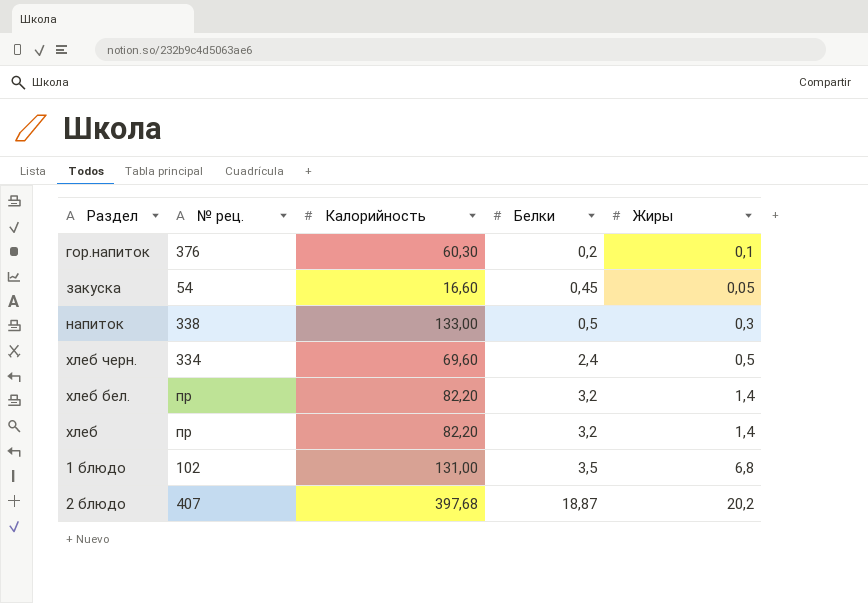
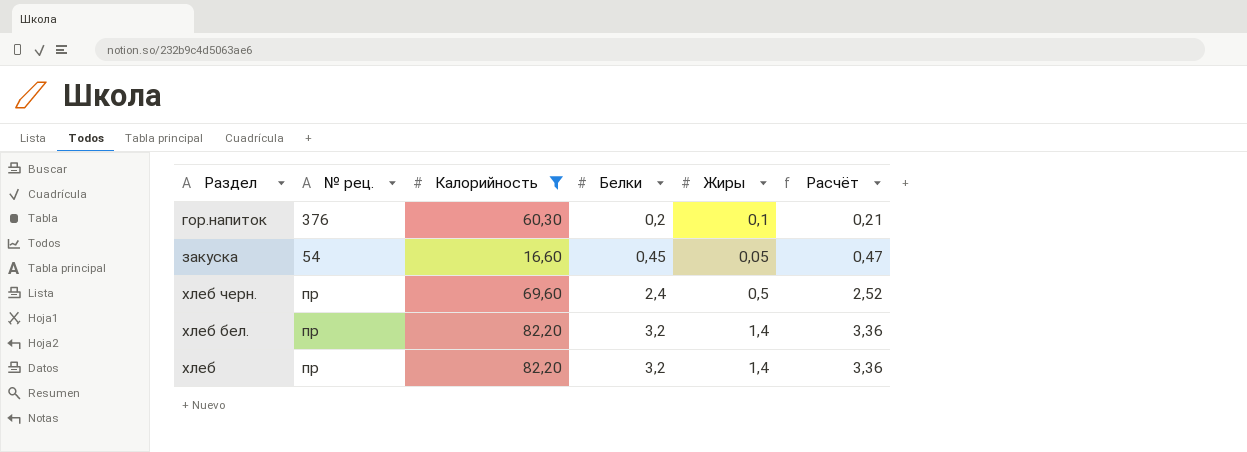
filter: none -> Калорийность <= 82,20
column Расчёт | formula: none -> [Белки] * 1,05
хлеб черн. | № рец.: 334 -> пр

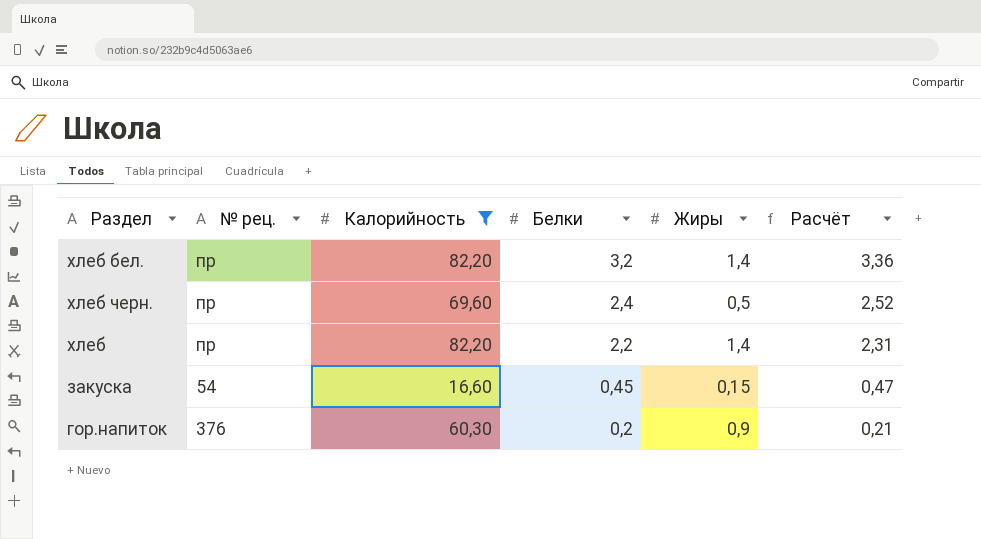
row order: Белки ascending -> Белки descending
хлеб | Белки: 3,2 -> 2,2
хлеб | Расчёт: 3,36 -> 2,31
закуска | Жиры: 0,05 -> 0,15
гор.напиток | Жиры: 0,1 -> 0,9

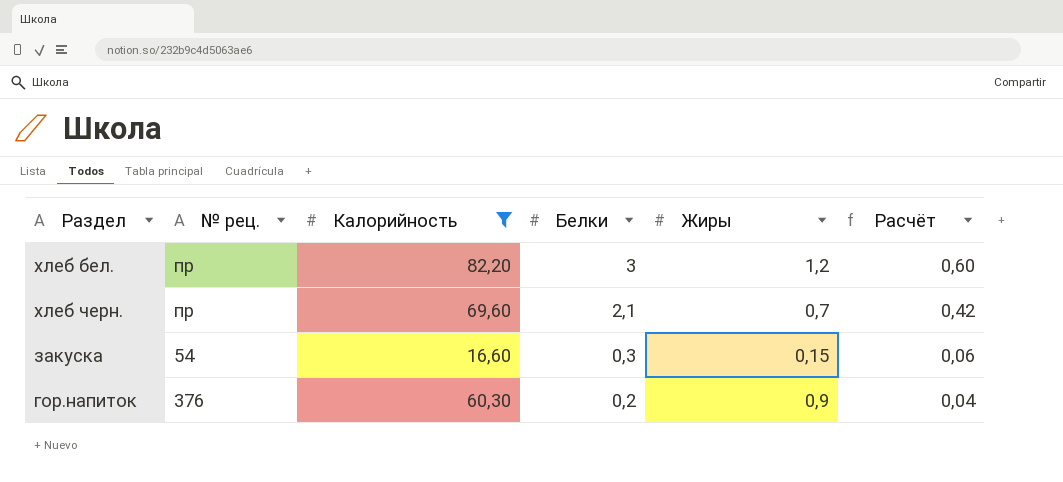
column Расчёт | formula: [Белки] * 1,05 -> [Белки] * 0,2
row хлеб: пр | 82,20 | 2,2 | 1,4 | 2,31 -> none
хлеб бел. | Белки: 3,2 -> 3
хлеб бел. | Жиры: 1,4 -> 1,2
хлеб черн. | Белки: 2,4 -> 2,1
хлеб черн. | Жиры: 0,5 -> 0,7
закуска | Белки: 0,45 -> 0,3

